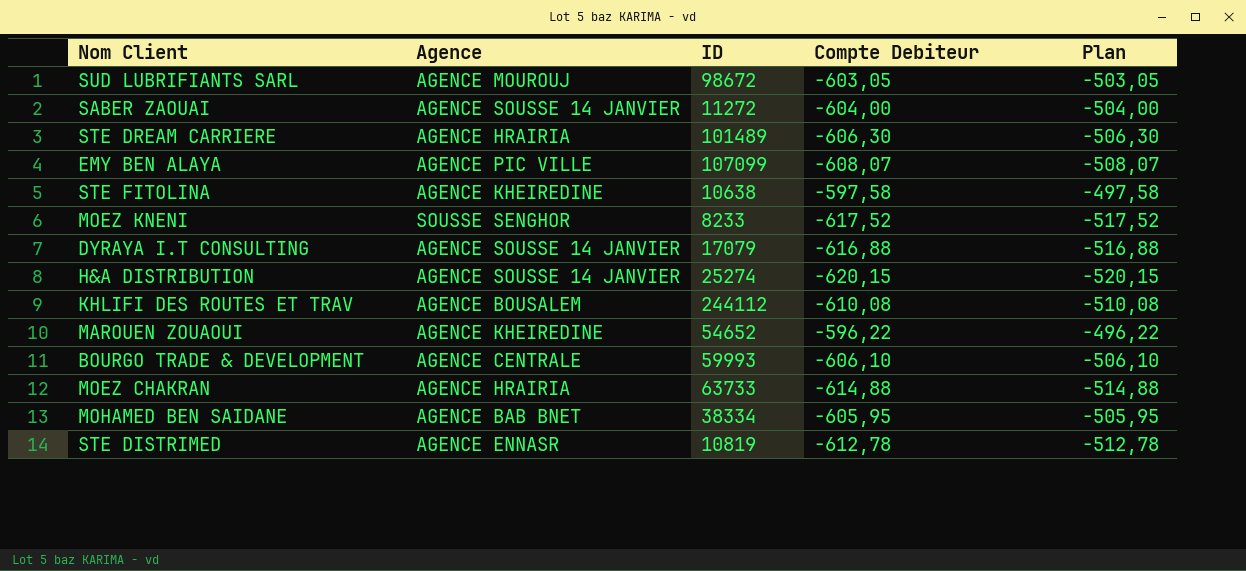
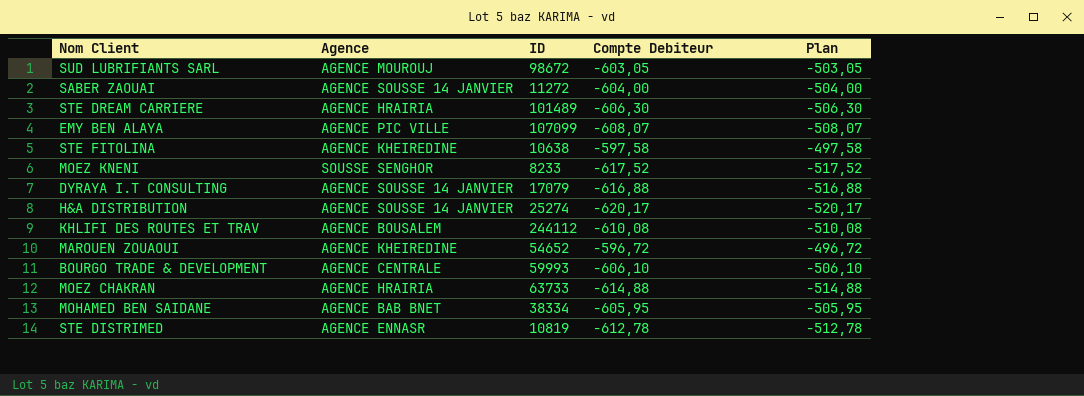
H&A DISTRIBUTION | Compte Debiteur: -620,15 -> -620,17
H&A DISTRIBUTION | Plan: -520,15 -> -520,17
MAROUEN ZOUAOUI | Compte Debiteur: -596,22 -> -596,72
MAROUEN ZOUAOUI | Plan: -496,22 -> -496,72

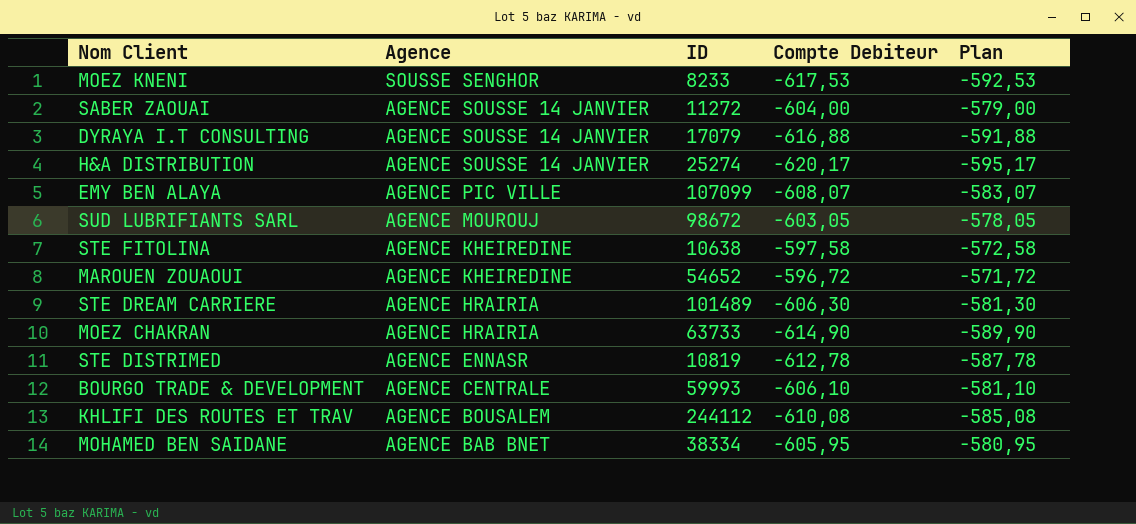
row order: none -> Agence descending
column Plan | formula: [Compte Debiteur] + 100 -> [Compte Debiteur] + 25
MOEZ KNENI | Compte Debiteur: -617,52 -> -617,53
MOEZ CHAKRAN | Compte Debiteur: -614,88 -> -614,90

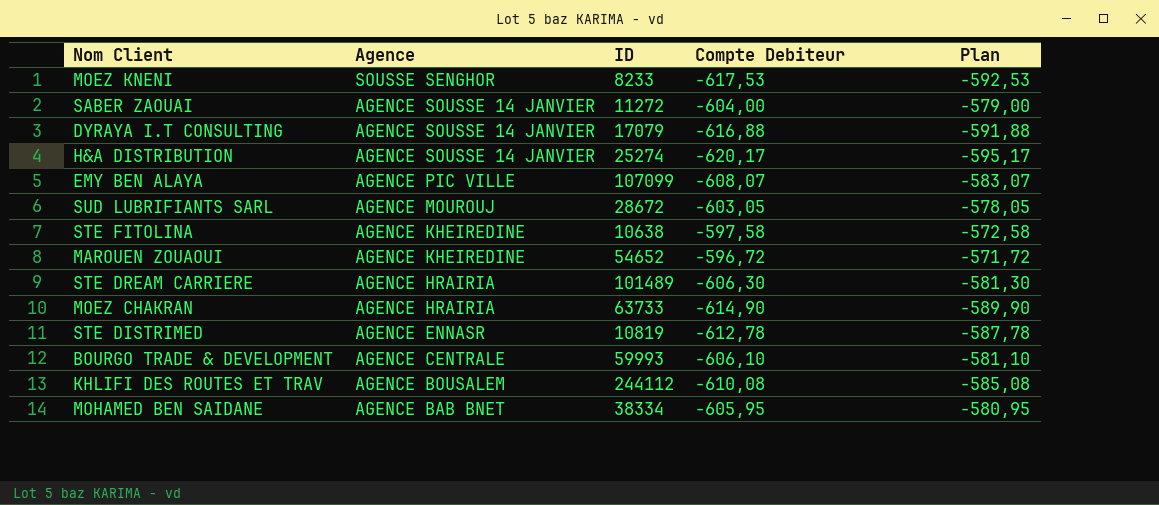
SUD LUBRIFIANTS SARL | ID: 98672 -> 28672

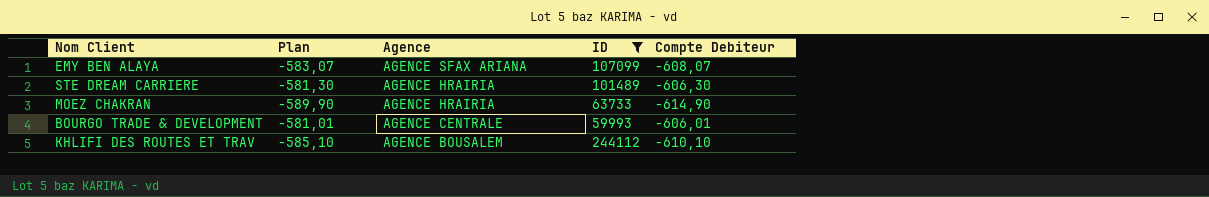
filter: none -> ID >= 59993
column Plan | position: 5 -> 2
EMY BEN ALAYA | Agence: AGENCE PIC VILLE -> AGENCE SFAX ARIANA
BOURGO TRADE & DEVELOPMENT | Plan: -581,10 -> -581,01
BOURGO TRADE & DEVELOPMENT | Compte Debiteur: -606,10 -> -606,01
KHLIFI DES ROUTES ET TRAV | Plan: -585,08 -> -585,10
KHLIFI DES ROUTES ET TRAV | Compte Debiteur: -610,08 -> -610,10

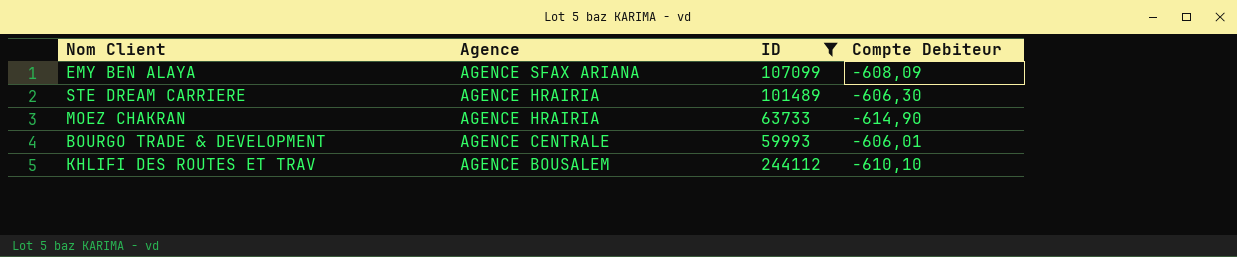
column Plan | formula: [Compte Debiteur] + 25 -> none
EMY BEN ALAYA | Compte Debiteur: -608,07 -> -608,09

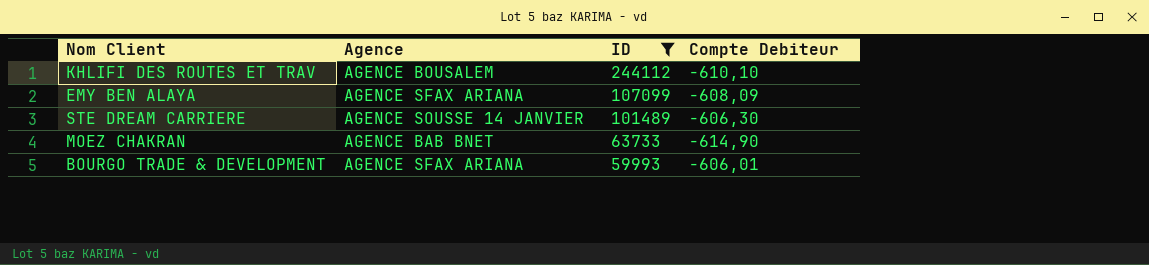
row order: Agence descending -> ID descending
STE DREAM CARRIERE | Agence: AGENCE HRAIRIA -> AGENCE SOUSSE 14 JANVIER
MOEZ CHAKRAN | Agence: AGENCE HRAIRIA -> AGENCE BAB BNET
BOURGO TRADE & DEVELOPMENT | Agence: AGENCE CENTRALE -> AGENCE SFAX ARIANA

